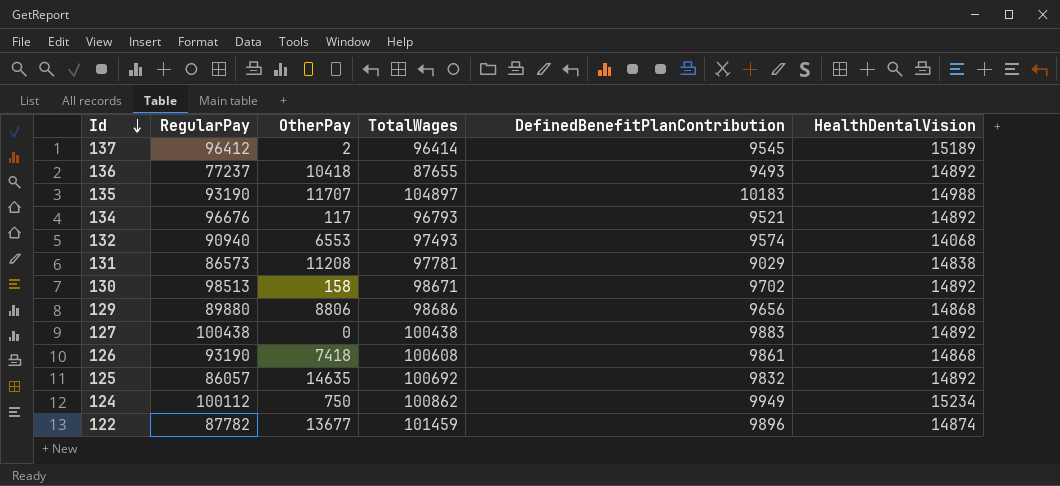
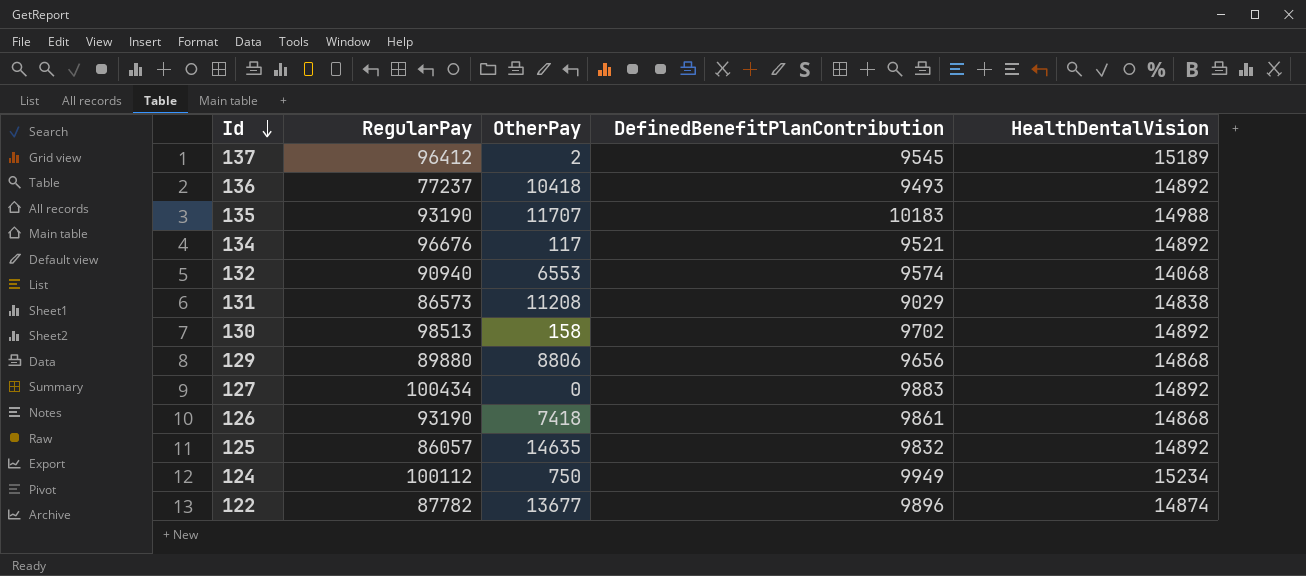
column TotalWages | formula: [RegularPay] + [OtherPay] -> none
127 | RegularPay: 100438 -> 100434

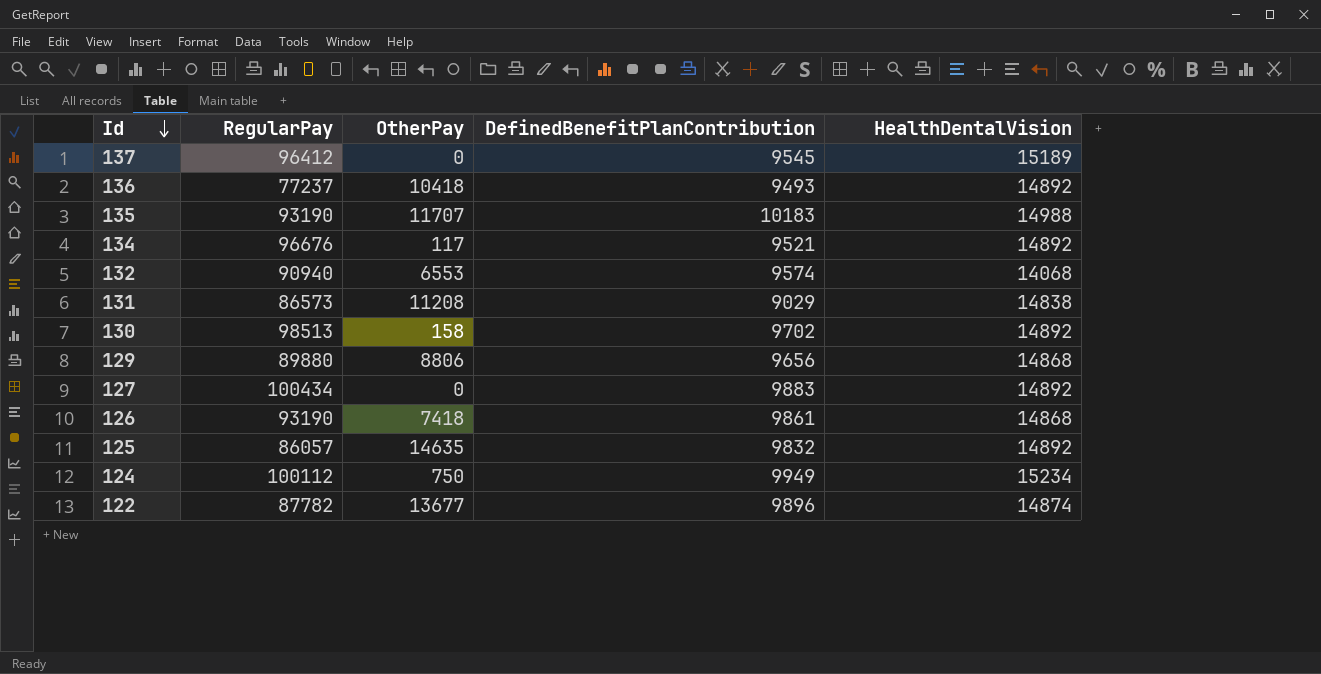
137 | OtherPay: 2 -> 0

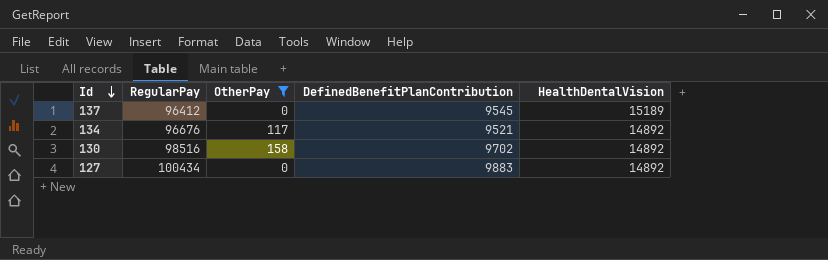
filter: none -> OtherPay <= 158
130 | RegularPay: 98513 -> 98516

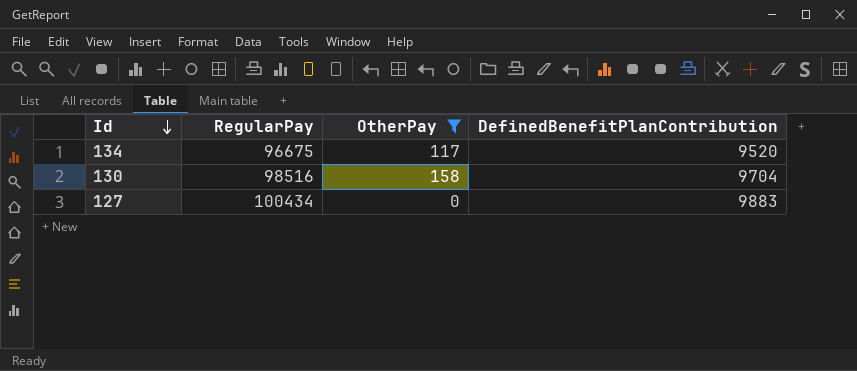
column HealthDentalVision | position: 5 -> none
row 137: 96412 | 0 | 9545 | 15189 -> none
134 | RegularPay: 96676 -> 96675
134 | DefinedBenefitPlanContribution: 9521 -> 9520
130 | DefinedBenefitPlanContribution: 9702 -> 9704

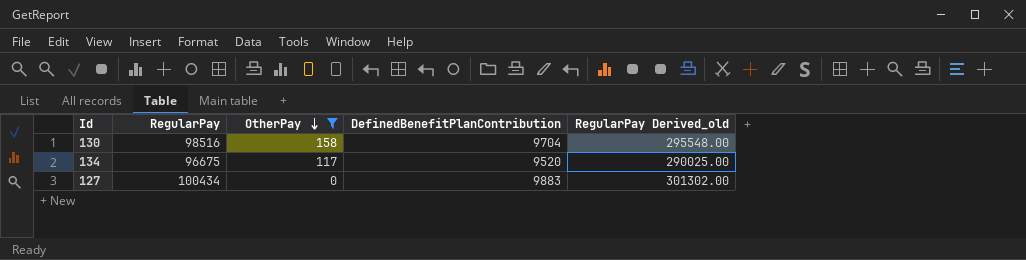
row order: Id descending -> OtherPay descending
column RegularPay Derived_old | formula: none -> [RegularPay] * 3

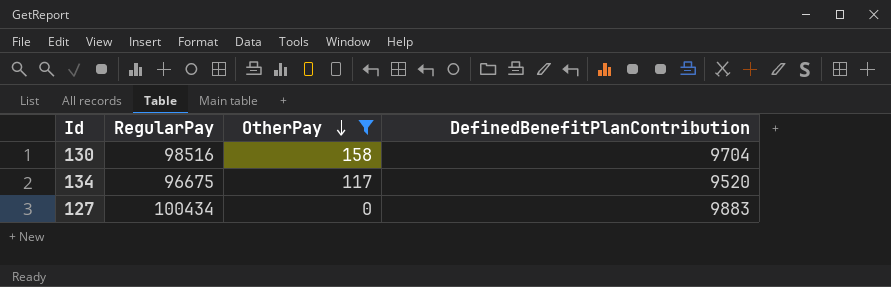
column RegularPay Derived_old | formula: [RegularPay] * 3 -> none

